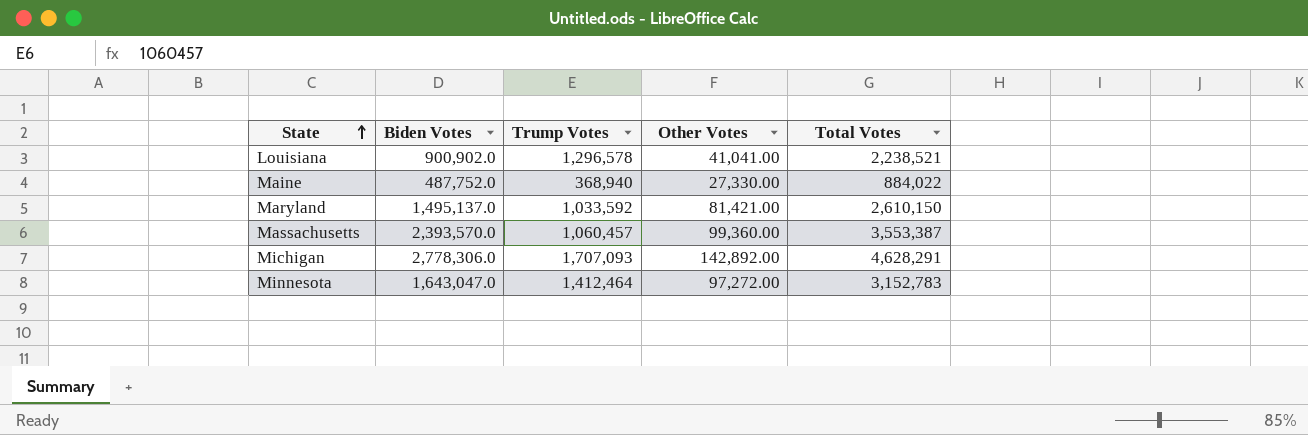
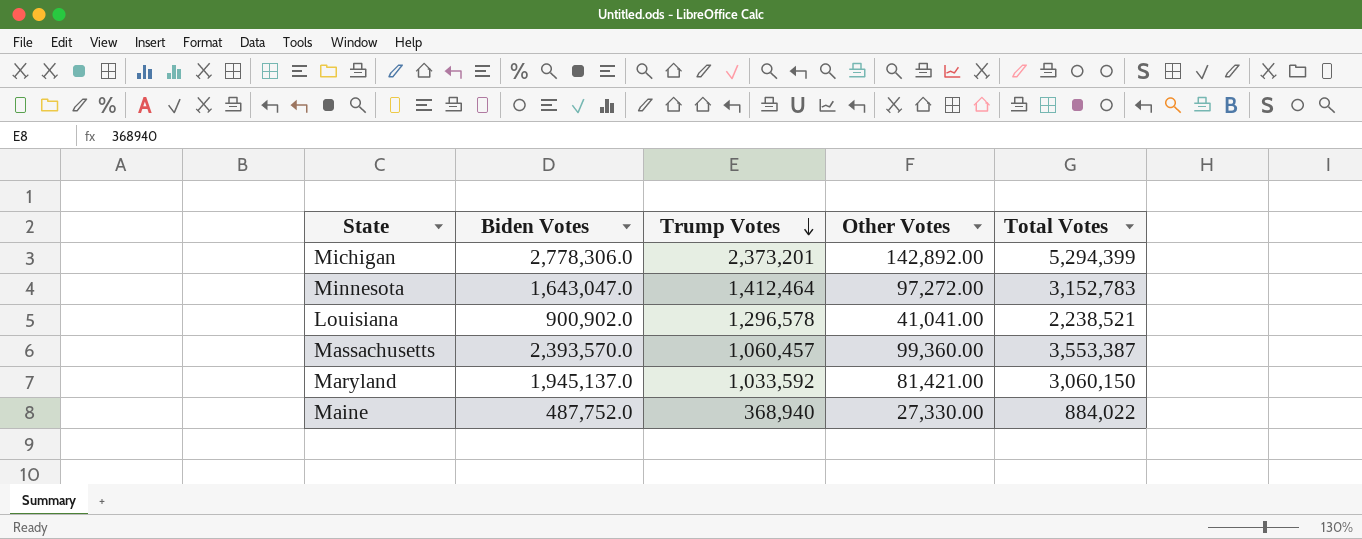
row order: State ascending -> Trump Votes descending
Michigan | Trump Votes: 1,707,093 -> 2,373,201
Michigan | Total Votes: 4,628,291 -> 5,294,399
Maryland | Biden Votes: 1,495,137.0 -> 1,945,137.0
Maryland | Total Votes: 2,610,150 -> 3,060,150

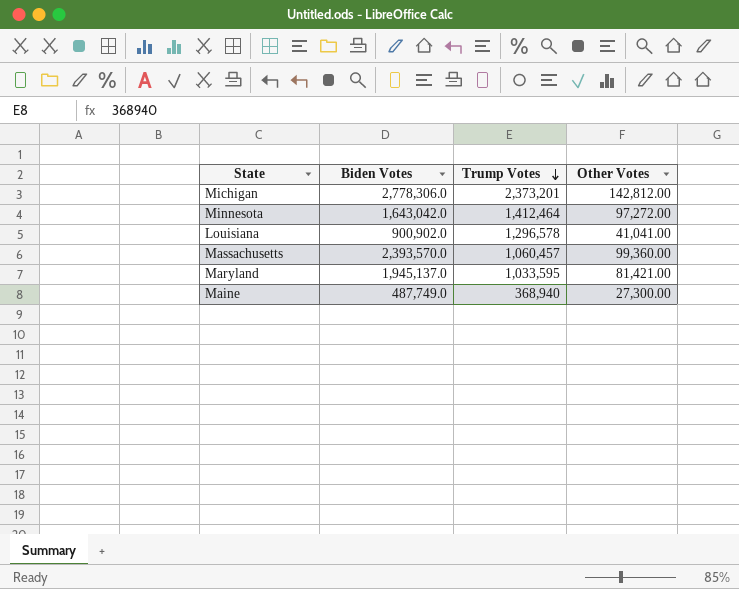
column Total Votes | formula: [Biden Votes] + [Trump Votes] + [Other Votes] -> none
Michigan | Other Votes: 142,892.00 -> 142,812.00
Minnesota | Biden Votes: 1,643,047.0 -> 1,643,042.0
Maryland | Trump Votes: 1,033,592 -> 1,033,595
Maine | Biden Votes: 487,752.0 -> 487,749.0
Maine | Other Votes: 27,330.00 -> 27,300.00

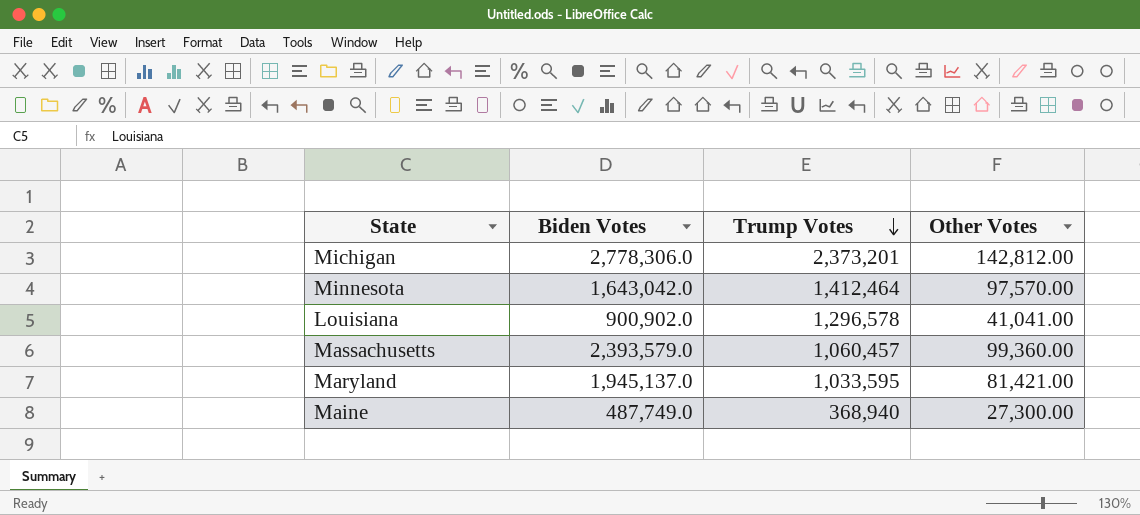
Minnesota | Other Votes: 97,272.00 -> 97,570.00
Massachusetts | Biden Votes: 2,393,570.0 -> 2,393,579.0

